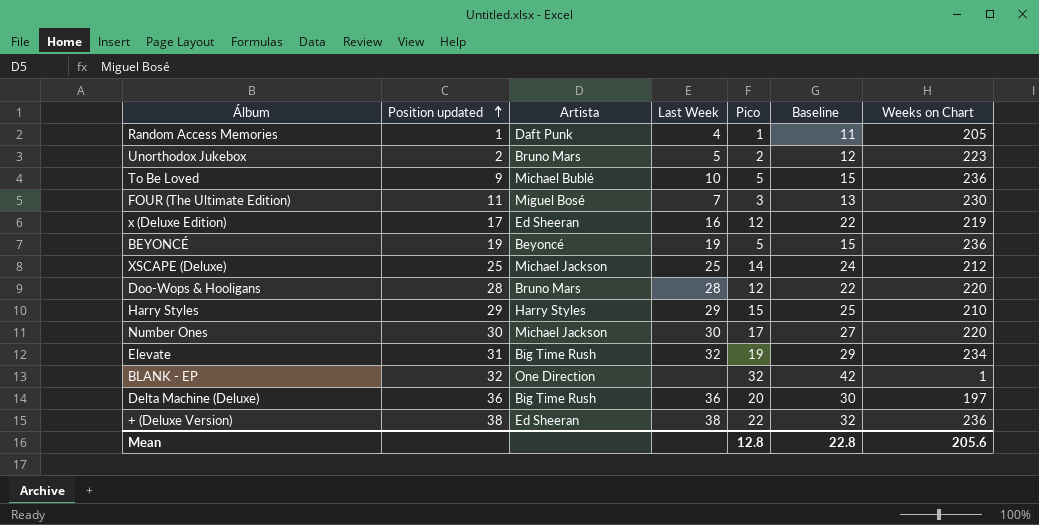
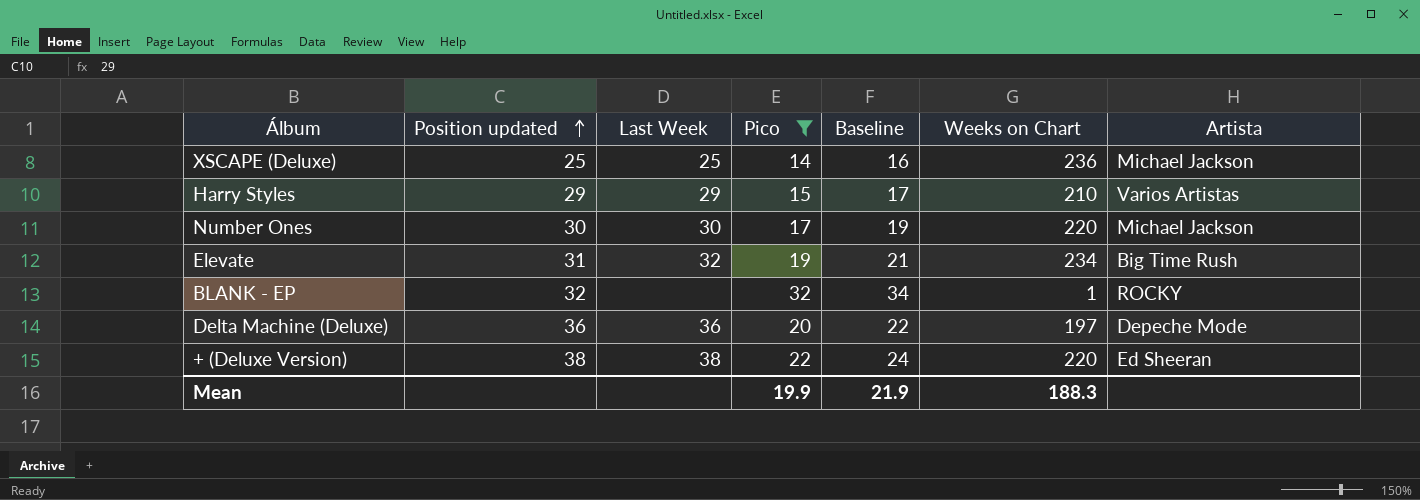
filter: none -> Pico >= 14
column Baseline | formula: [Pico] + 10 -> [Pico] + 2
column Artista | position: 3 -> 7
XSCAPE (Deluxe) | Weeks on Chart: 212 -> 236
Harry Styles | Artista: Harry Styles -> Varios Artistas
BLANK - EP | Artista: One Direction -> ROCKY
Delta Machine (Deluxe) | Artista: Big Time Rush -> Depeche Mode
+ (Deluxe Version) | Weeks on Chart: 236 -> 220
Mean | Pico: 12.8 -> 19.9
Mean | Baseline: 22.8 -> 21.9
Mean | Weeks on Chart: 205.6 -> 188.3

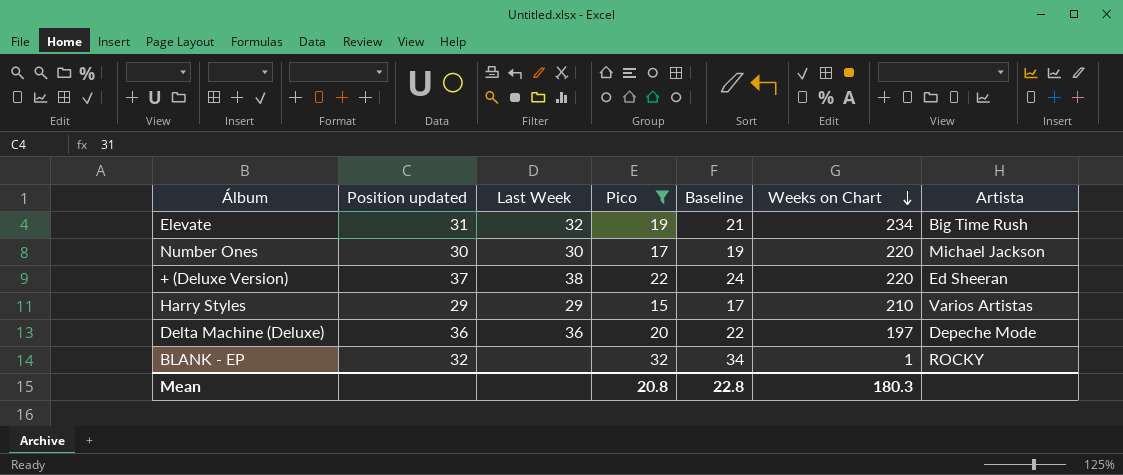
row order: Position updated ascending -> Weeks on Chart descending
row XSCAPE (Deluxe): 25 | 25 | 14 | 16 | 236 | Michael Jackson -> none
+ (Deluxe Version) | Position updated: 38 -> 37
Mean | Pico: 19.9 -> 20.8
Mean | Baseline: 21.9 -> 22.8
Mean | Weeks on Chart: 188.3 -> 180.3

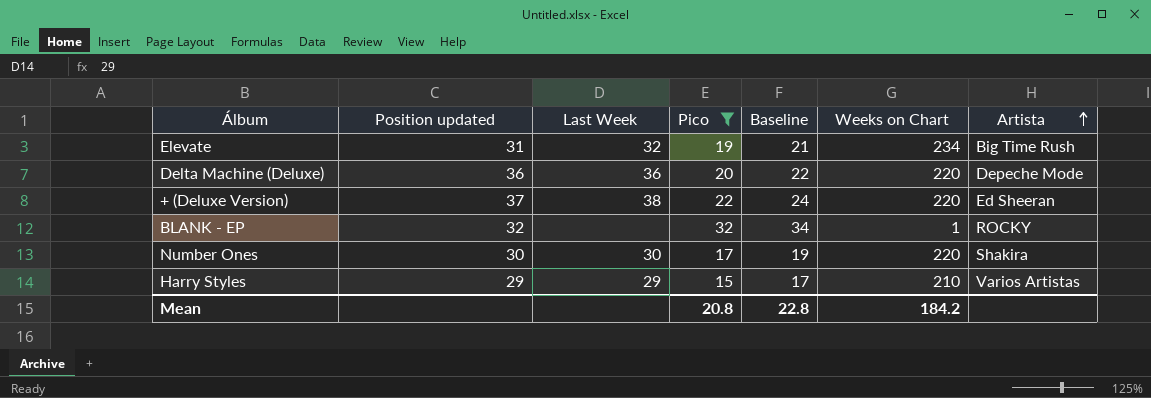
row order: Weeks on Chart descending -> Artista ascending
Delta Machine (Deluxe) | Weeks on Chart: 197 -> 220
Number Ones | Artista: Michael Jackson -> Shakira
Mean | Weeks on Chart: 180.3 -> 184.2

